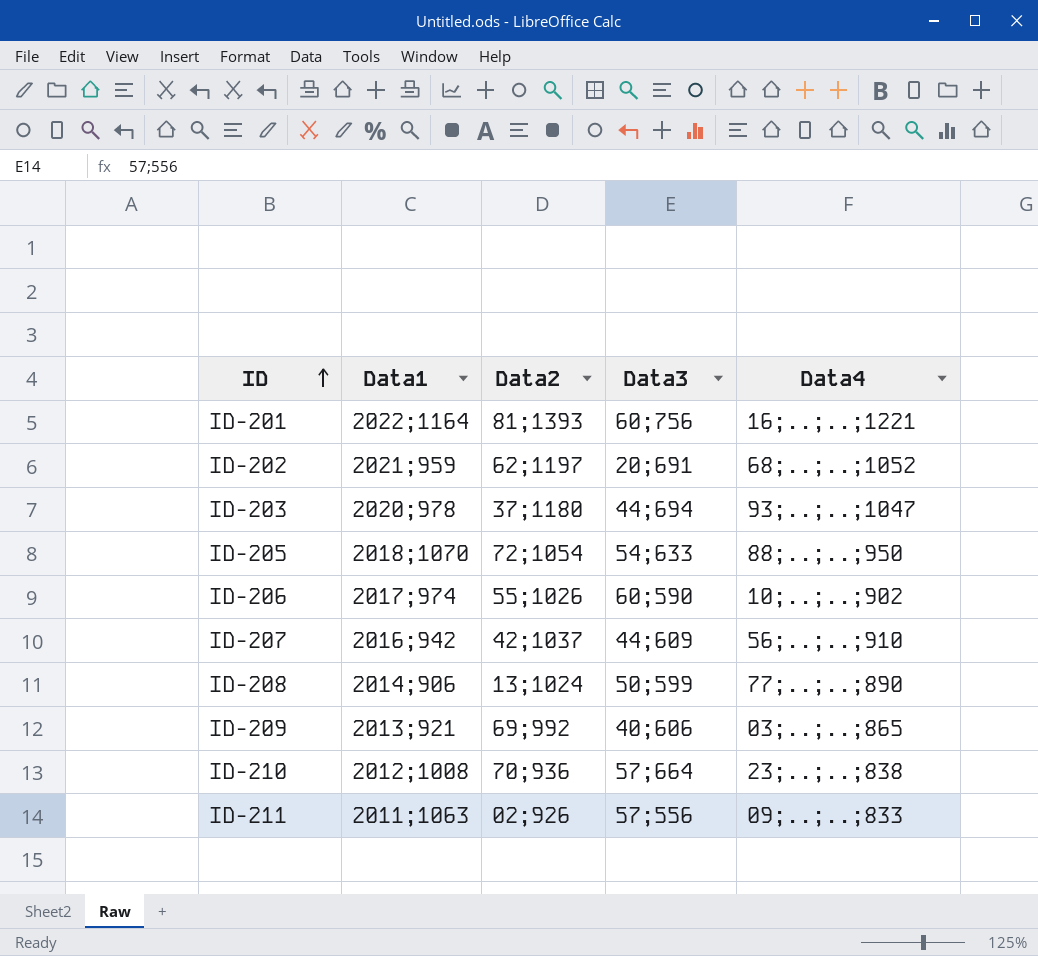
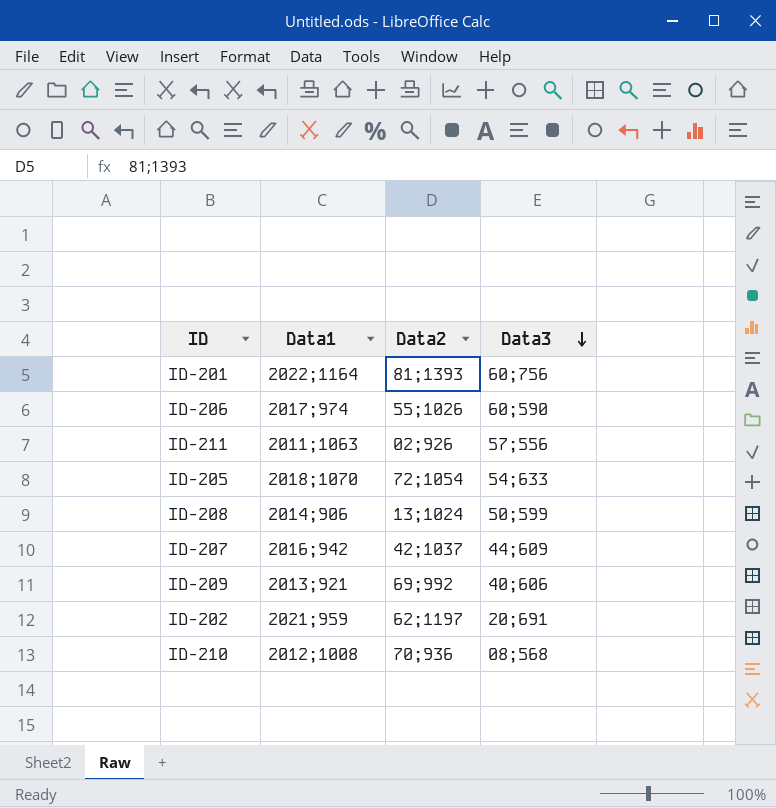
row order: ID ascending -> Data3 descending
column Data4 | position: 5 -> none
row ID-203: 2020;978 | 37;1180 | 44;694 | 93;..;..;1047 -> none
ID-210 | Data3: 57;664 -> 08;568

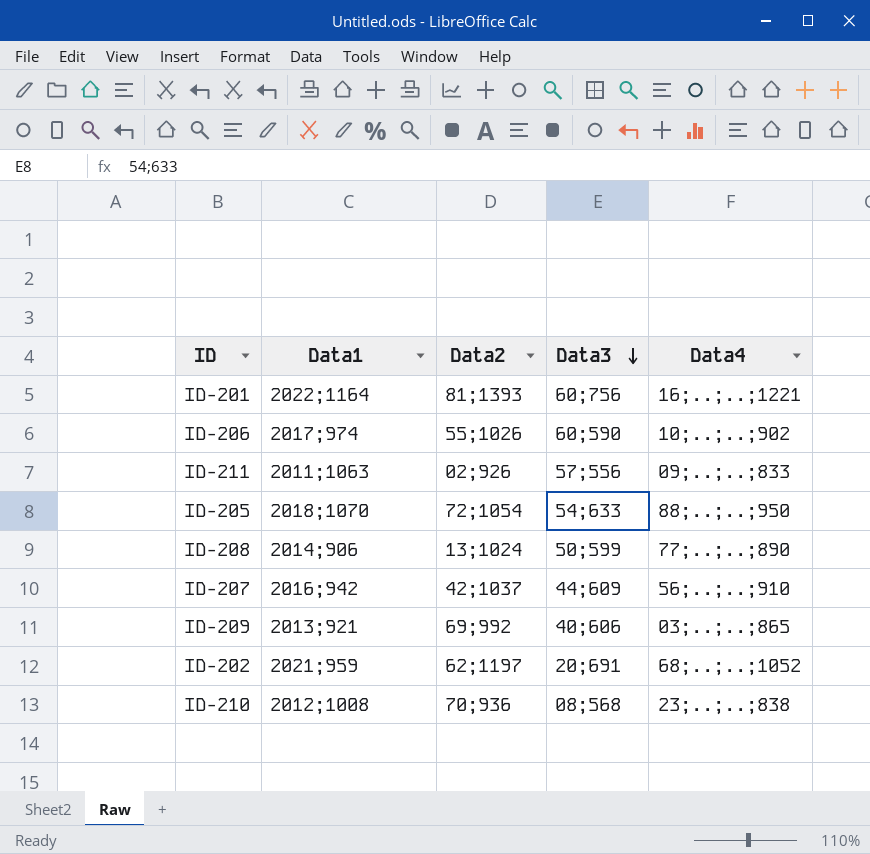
column Data4 | position: none -> 5

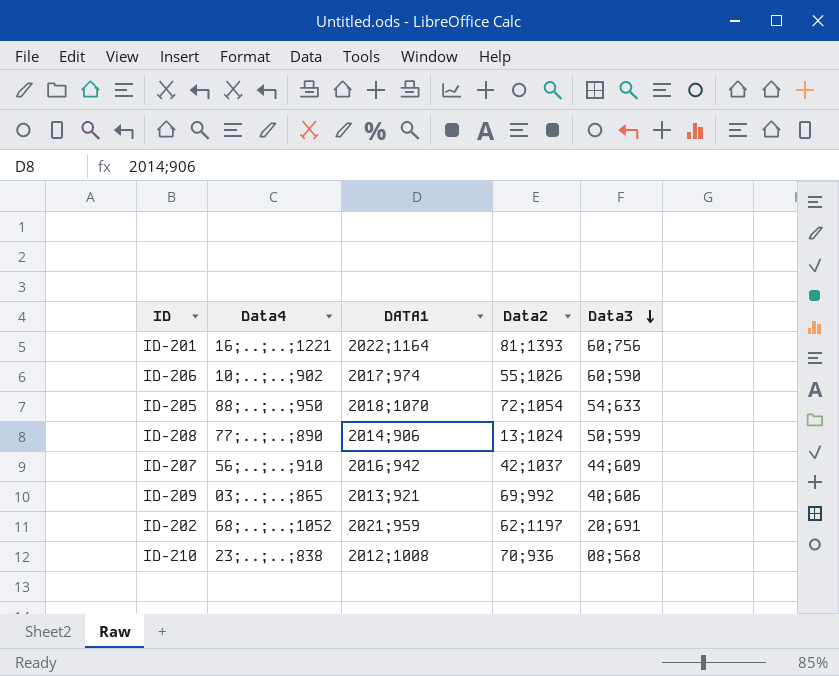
column Data4 | position: 5 -> 2
column name: Data1 -> DATA1
row ID-211: 2011;1063 | 02;926 | 57;556 | 09;..;..;833 -> none

